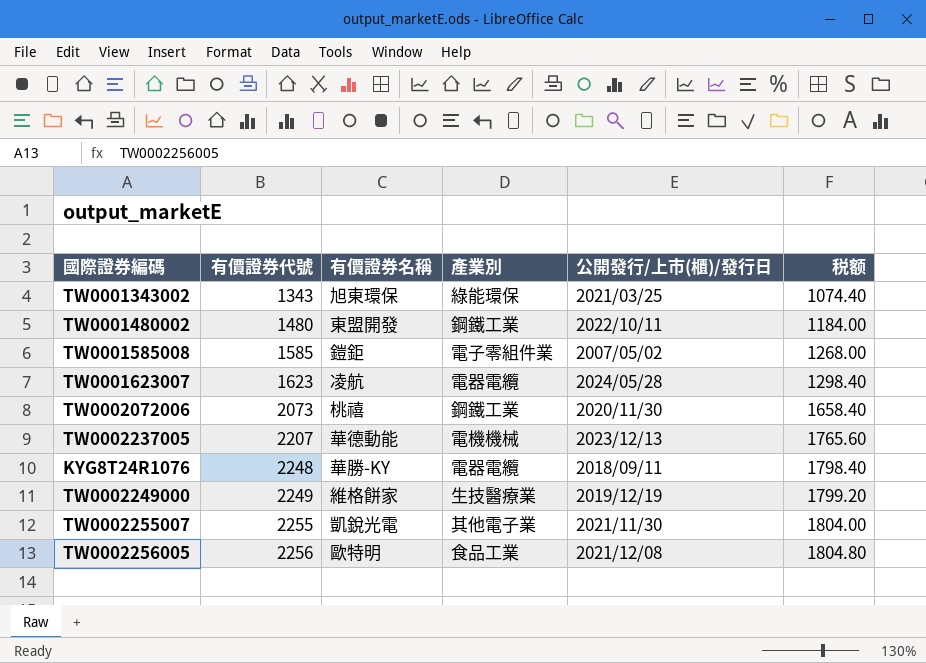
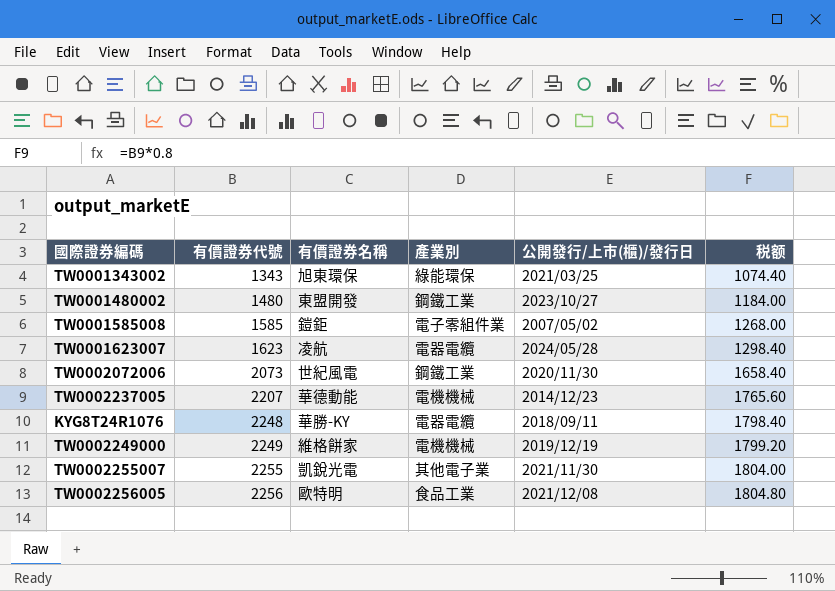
TW0001480002 | 公開發行/上市(櫃)/發行日: 2022/10/11 -> 2023/10/27
TW0002072006 | 有價證券名稱: 桃禧 -> 世紀風電
TW0002237005 | 公開發行/上市(櫃)/發行日: 2023/12/13 -> 2014/12/23
TW0002249000 | 產業別: 生技醫療業 -> 電機機械

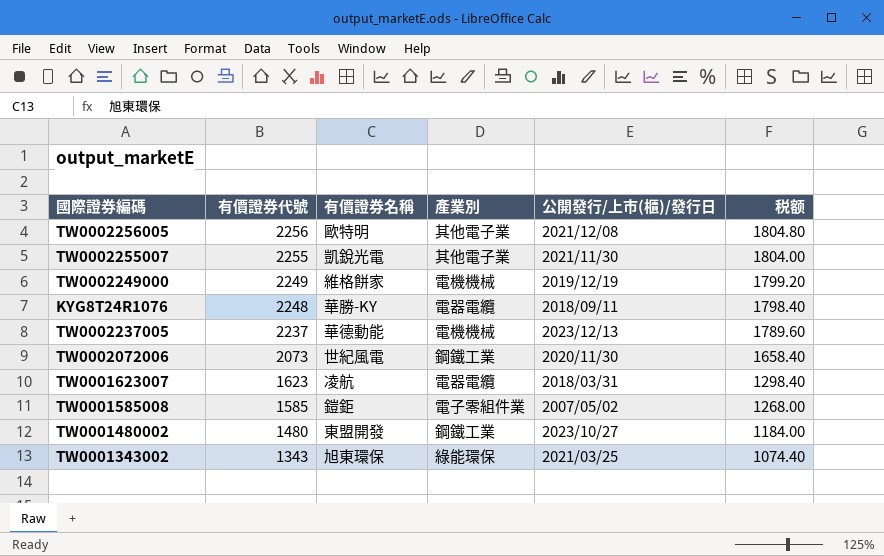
row order: 有價證券代號 ascending -> 有價證券代號 descending
TW0002256005 | 產業別: 食品工業 -> 其他電子業
TW0002237005 | 有價證券代號: 2207 -> 2237
TW0002237005 | 公開發行/上市(櫃)/發行日: 2014/12/23 -> 2023/12/13
TW0002237005 | 税额: 1765.60 -> 1789.60
TW0001623007 | 公開發行/上市(櫃)/發行日: 2024/05/28 -> 2018/03/31

